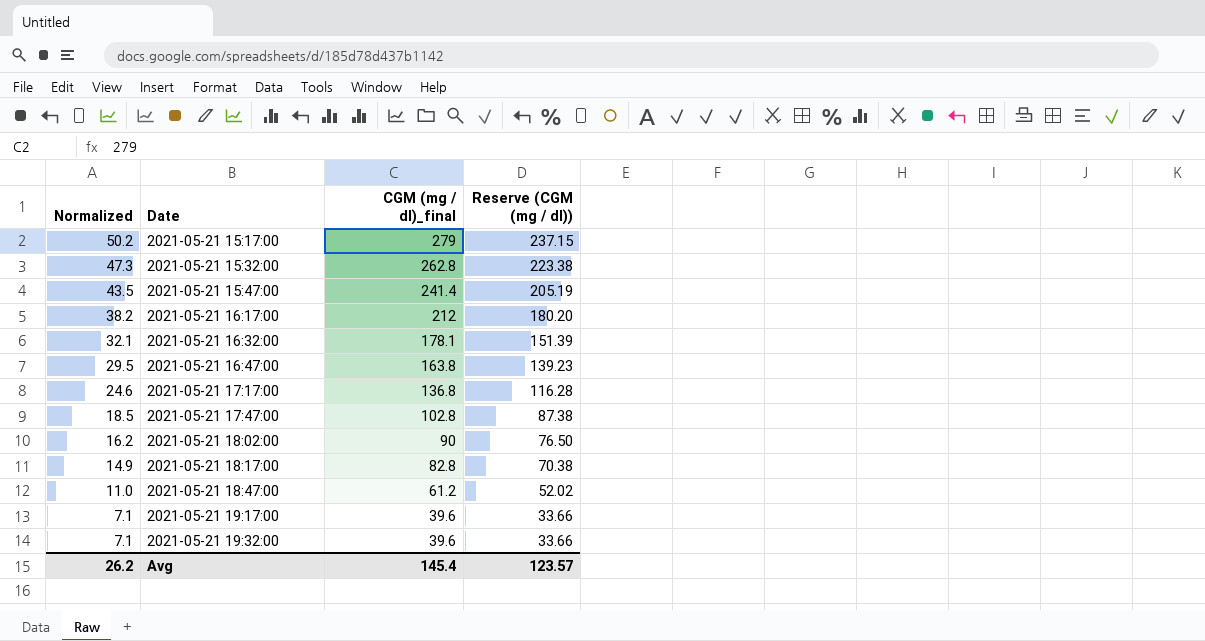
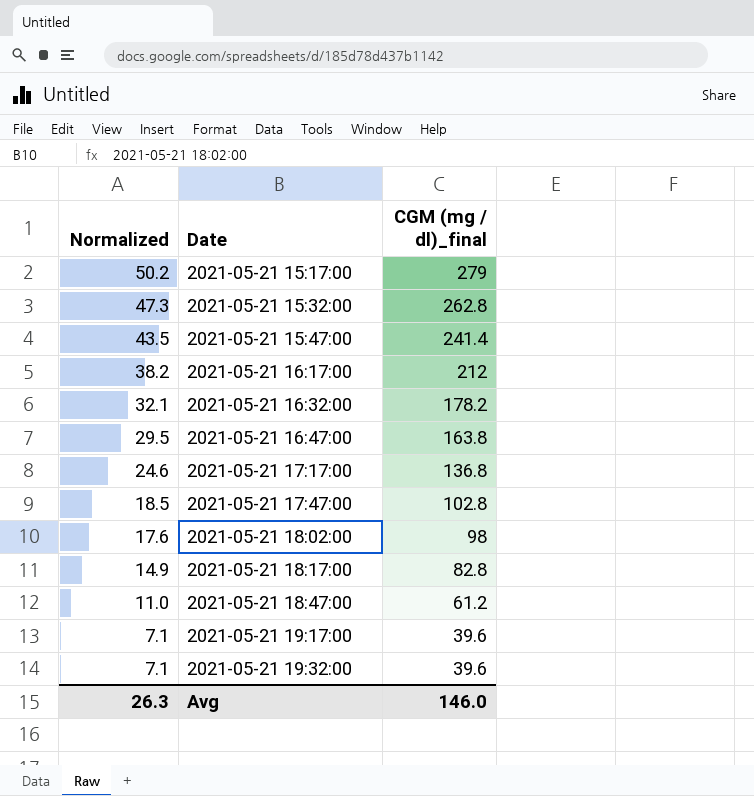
column Reserve (CGM (mg / dl)) | formula: [CGM (mg / dl)_final] * 0.85 -> none
2021-05-21 16:32:00 | CGM (mg / dl)_final: 178.1 -> 178.2
2021-05-21 18:02:00 | Normalized: 16.2 -> 17.6
2021-05-21 18:02:00 | CGM (mg / dl)_final: 90 -> 98
Avg | Normalized: 26.2 -> 26.3
Avg | CGM (mg / dl)_final: 145.4 -> 146.0

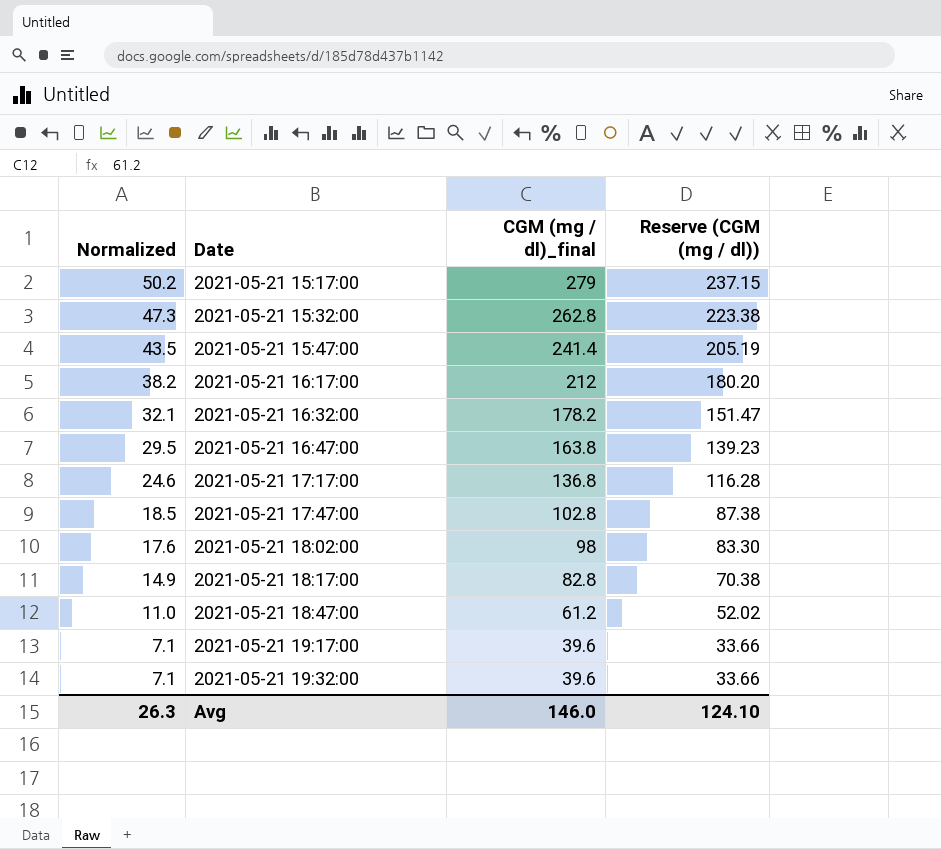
column Reserve (CGM (mg / dl)) | formula: none -> [CGM (mg / dl)_final] * 0.85

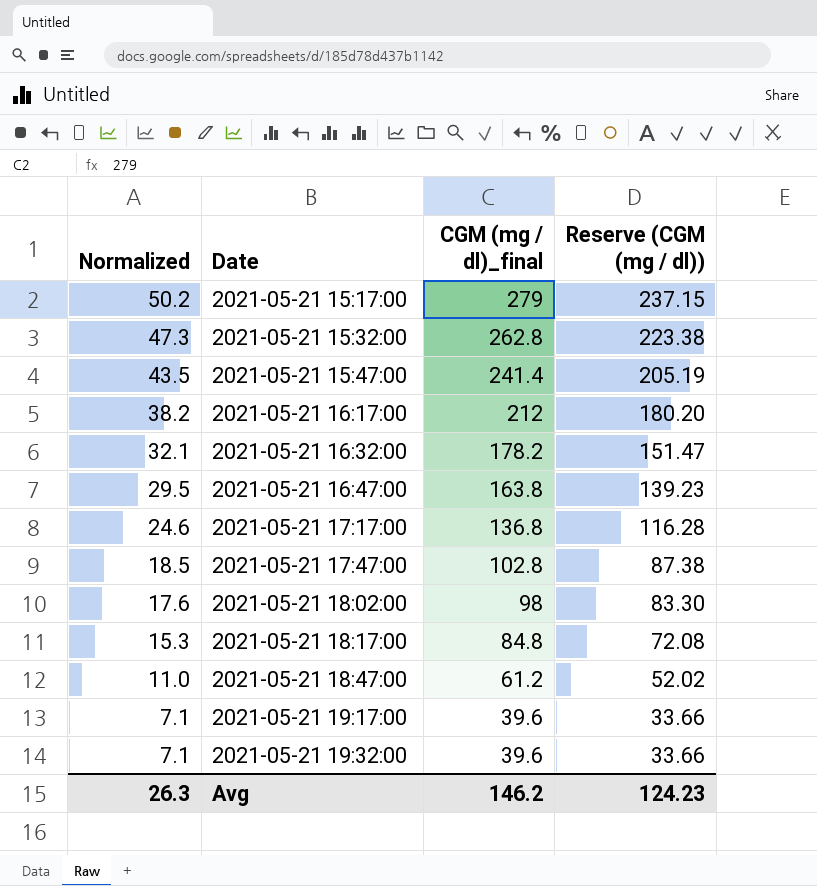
2021-05-21 18:17:00 | Normalized: 14.9 -> 15.3
2021-05-21 18:17:00 | CGM (mg / dl)_final: 82.8 -> 84.8
2021-05-21 18:17:00 | Reserve (CGM (mg / dl)): 70.38 -> 72.08
Avg | CGM (mg / dl)_final: 146.0 -> 146.2
Avg | Reserve (CGM (mg / dl)): 124.10 -> 124.23

